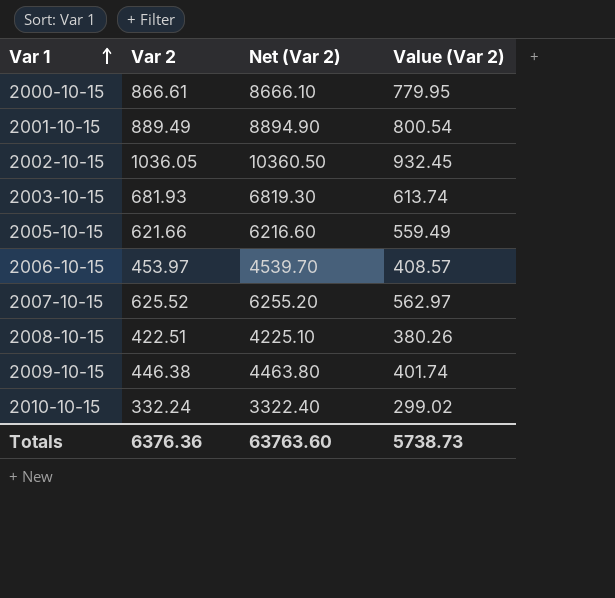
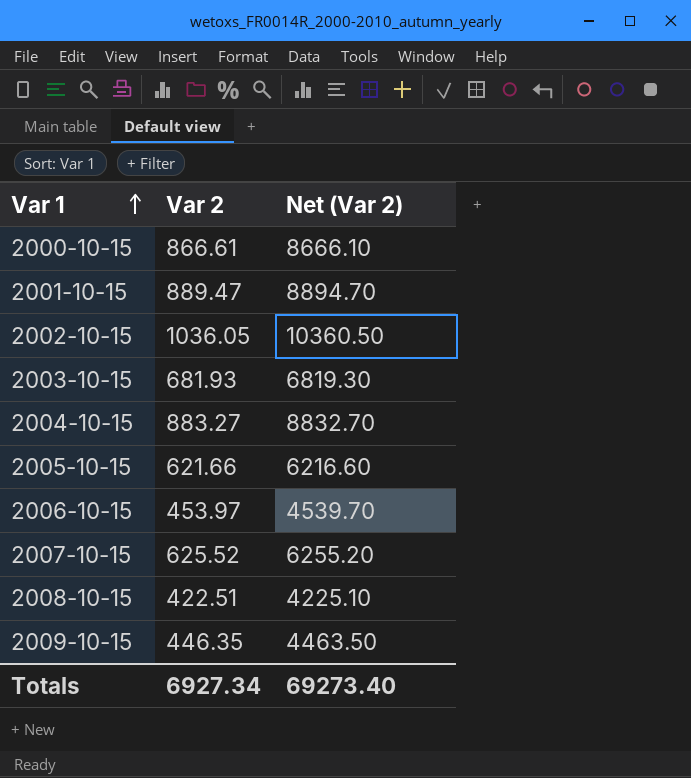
column Value (Var 2) | formula: [Var 2] * 0.9 -> none
row 2010-10-15: 332.24 | 3322.40 | 299.02 -> none
2001-10-15 | Var 2: 889.49 -> 889.47
2001-10-15 | Net (Var 2): 8894.90 -> 8894.70
row 2004-10-15: none -> 883.27 | 8832.70
2009-10-15 | Var 2: 446.38 -> 446.35
2009-10-15 | Net (Var 2): 4463.80 -> 4463.50
Totals | Var 2: 6376.36 -> 6927.34
Totals | Net (Var 2): 63763.60 -> 69273.40

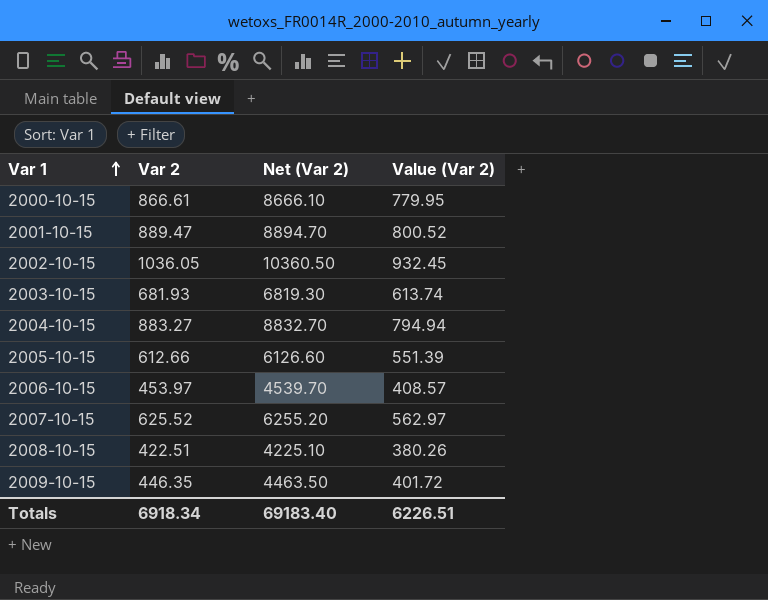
column Value (Var 2) | formula: none -> [Var 2] * 0.9
2005-10-15 | Var 2: 621.66 -> 612.66
2005-10-15 | Net (Var 2): 6216.60 -> 6126.60
Totals | Var 2: 6927.34 -> 6918.34
Totals | Net (Var 2): 69273.40 -> 69183.40

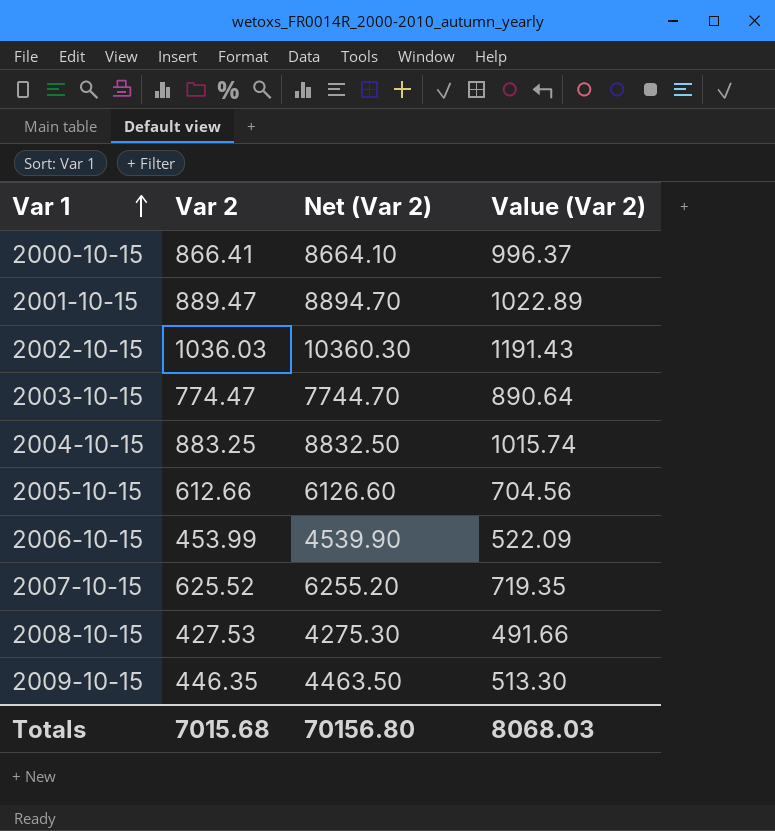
column Value (Var 2) | formula: [Var 2] * 0.9 -> [Var 2] * 1.15
2000-10-15 | Var 2: 866.61 -> 866.41
2000-10-15 | Net (Var 2): 8666.10 -> 8664.10
2002-10-15 | Var 2: 1036.05 -> 1036.03
2002-10-15 | Net (Var 2): 10360.50 -> 10360.30
2003-10-15 | Var 2: 681.93 -> 774.47
2003-10-15 | Net (Var 2): 6819.30 -> 7744.70
2004-10-15 | Var 2: 883.27 -> 883.25
2004-10-15 | Net (Var 2): 8832.70 -> 8832.50
2006-10-15 | Var 2: 453.97 -> 453.99
2006-10-15 | Net (Var 2): 4539.70 -> 4539.90
2008-10-15 | Var 2: 422.51 -> 427.53
2008-10-15 | Net (Var 2): 4225.10 -> 4275.30
Totals | Var 2: 6918.34 -> 7015.68
Totals | Net (Var 2): 69183.40 -> 70156.80
Totals | Value (Var 2): 6226.51 -> 8068.03

